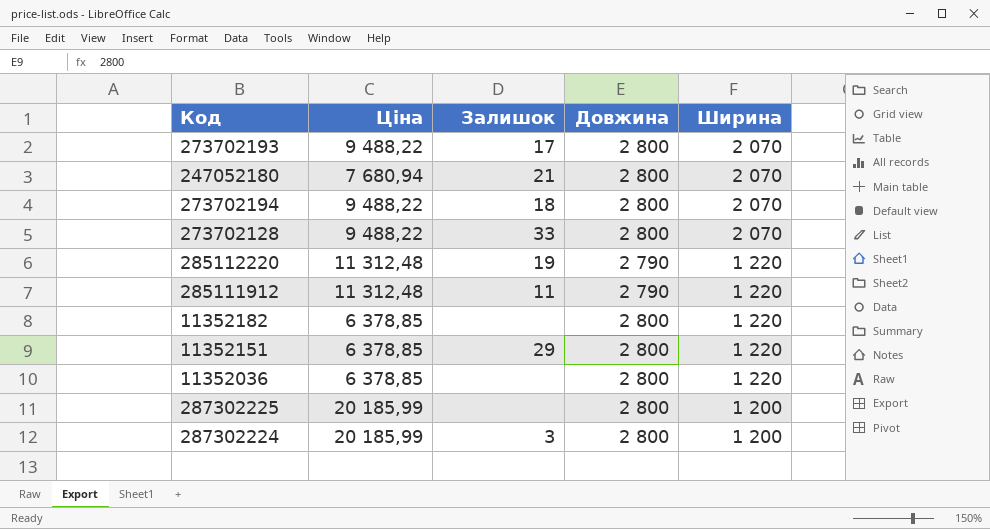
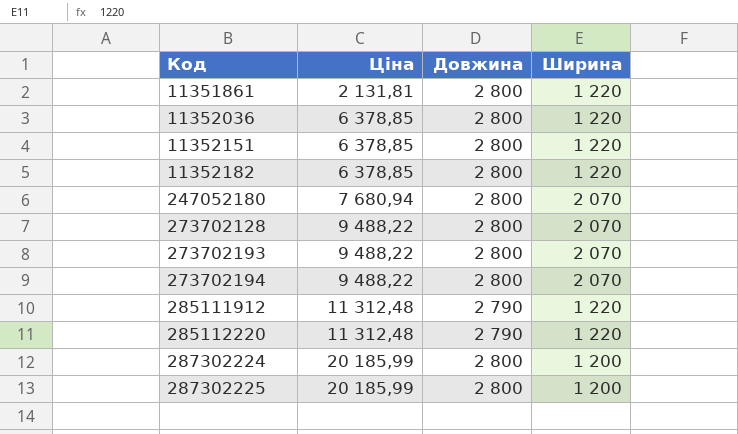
row order: Ширина descending -> Код ascending
column Залишок | position: 3 -> none
row 11351861: none -> 2 131,81 | 2 800 | 1 220

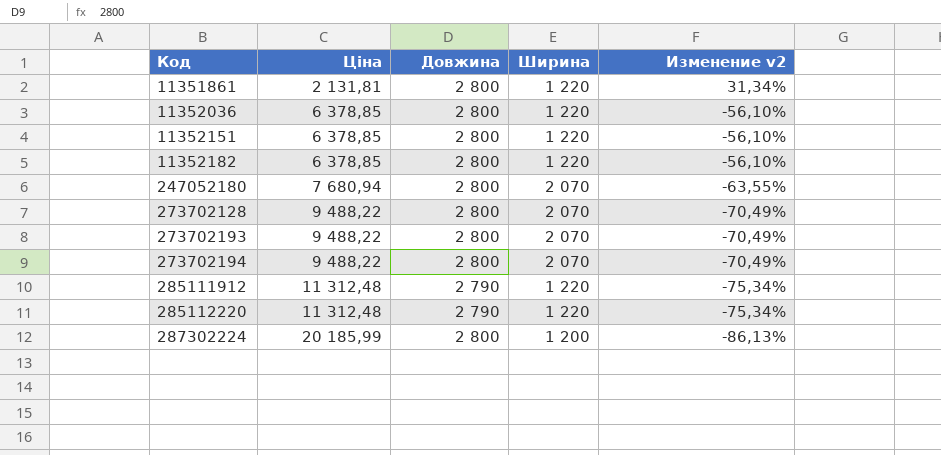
column Изменение v2 | formula: none -> ([Довжина] - [Ціна]) / [Ціна]
row 287302225: 20 185,99 | 2 800 | 1 200 -> none

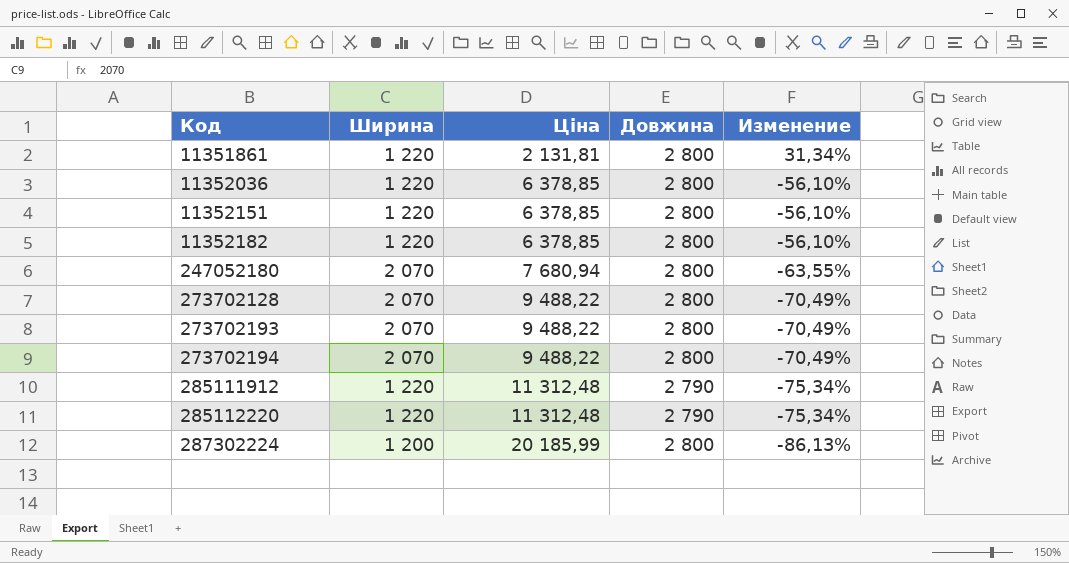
column Ширина | position: 4 -> 2
column name: Изменение v2 -> Изменение

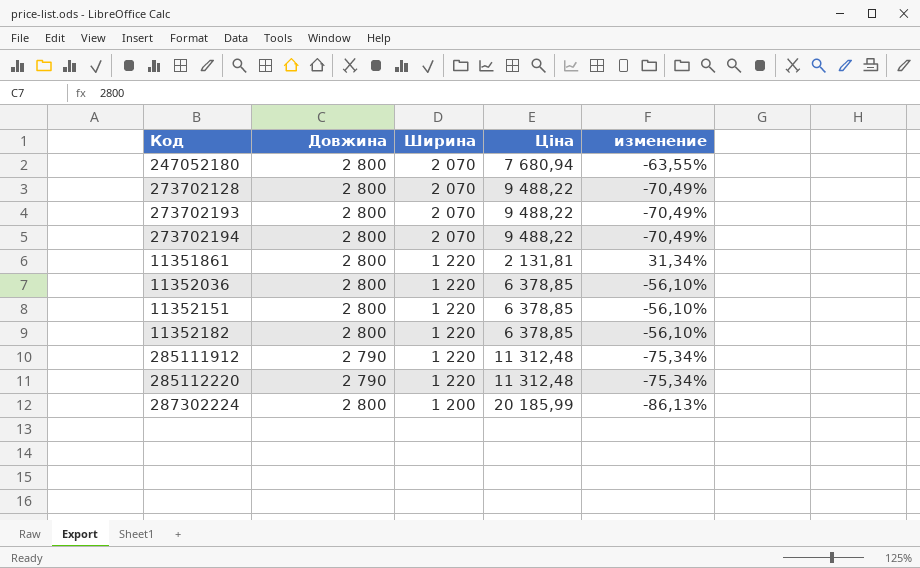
row order: Код ascending -> Ширина descending
column Довжина | position: 4 -> 2
column name: Изменение -> изменение

